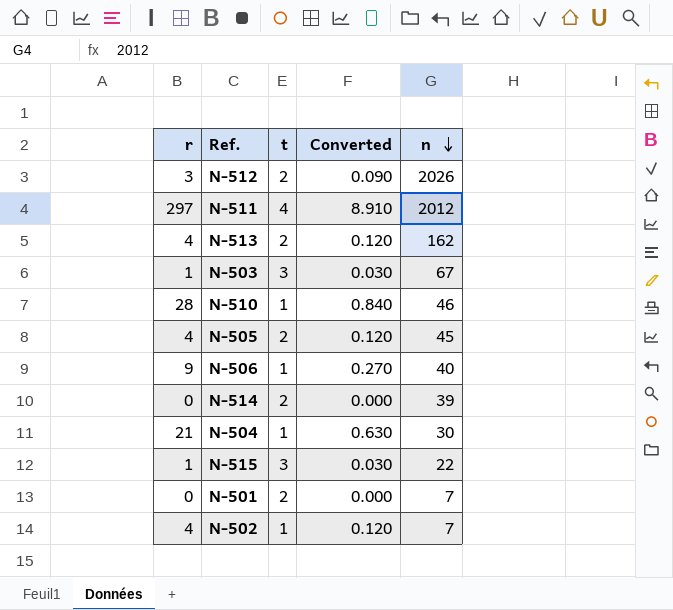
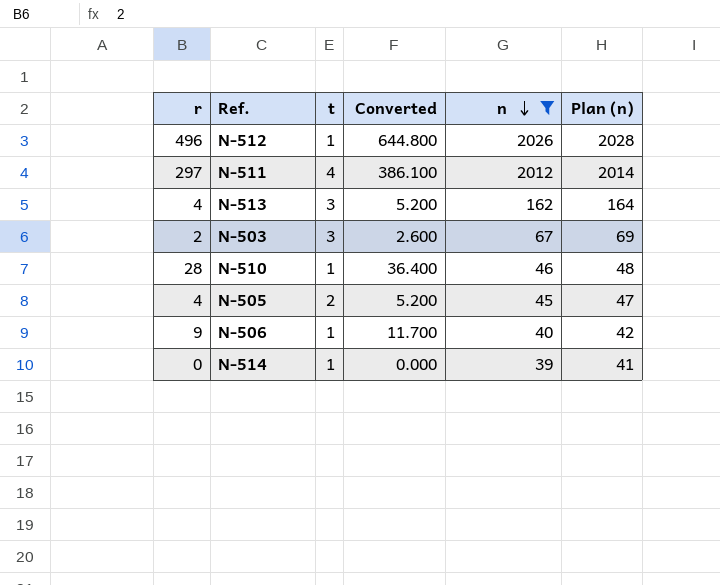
filter: none -> n >= 39
column Converted | formula: [r] * 0.03 -> [r] * 1.3
column Plan (n) | formula: none -> [n] + 2
N-512 | r: 3 -> 496
N-512 | t: 2 -> 1
N-513 | t: 2 -> 3
N-503 | r: 1 -> 2
N-514 | t: 2 -> 1

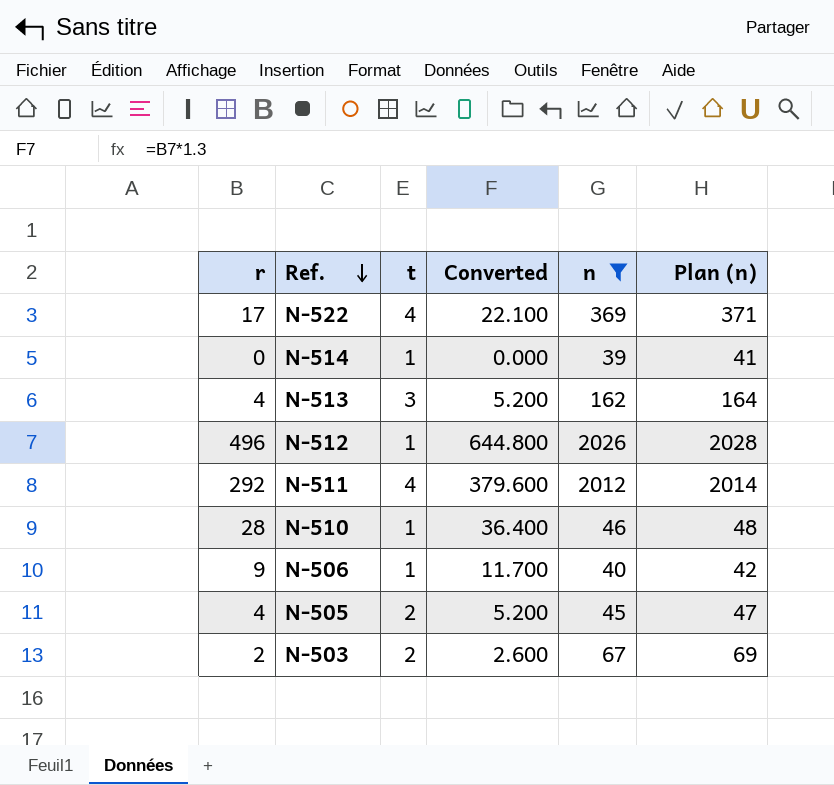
row order: n descending -> Ref. descending
row N-522: none -> 17 | 4 | 22.100 | 369 | 371
N-511 | r: 297 -> 292
N-511 | Converted: 386.100 -> 379.600
N-503 | t: 3 -> 2

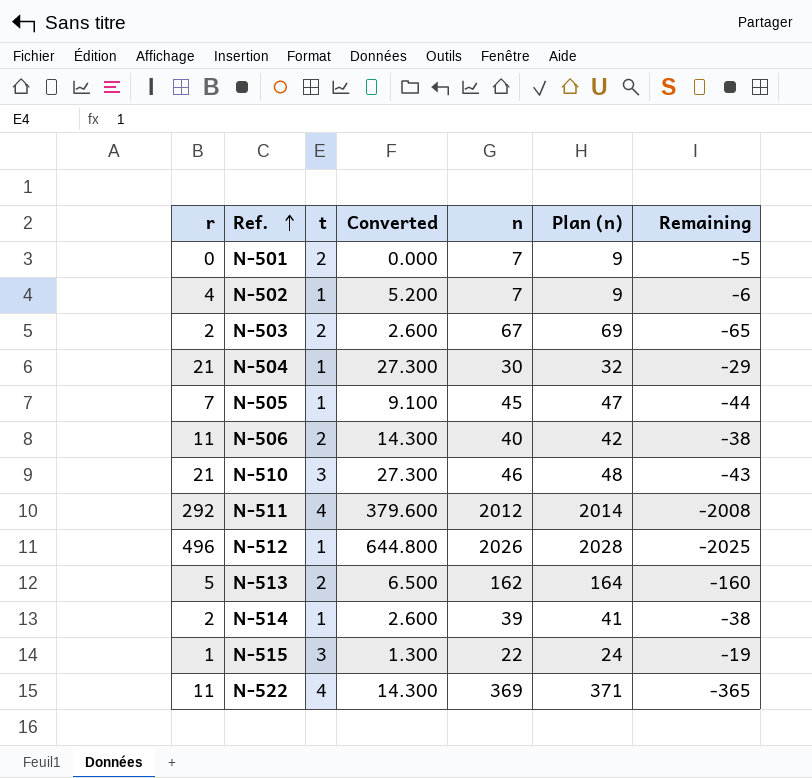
filter: n >= 39 -> none
row order: Ref. descending -> Ref. ascending
column Remaining | formula: none -> [t] - [n]
N-505 | r: 4 -> 7
N-505 | t: 2 -> 1
N-505 | Converted: 5.200 -> 9.100
N-506 | r: 9 -> 11
N-506 | t: 1 -> 2
N-506 | Converted: 11.700 -> 14.300
N-510 | r: 28 -> 21
N-510 | t: 1 -> 3
N-510 | Converted: 36.400 -> 27.300
N-513 | r: 4 -> 5
N-513 | t: 3 -> 2
N-513 | Converted: 5.200 -> 6.500
N-514 | r: 0 -> 2
N-514 | Converted: 0.000 -> 2.600
N-522 | r: 17 -> 11
N-522 | Converted: 22.100 -> 14.300

